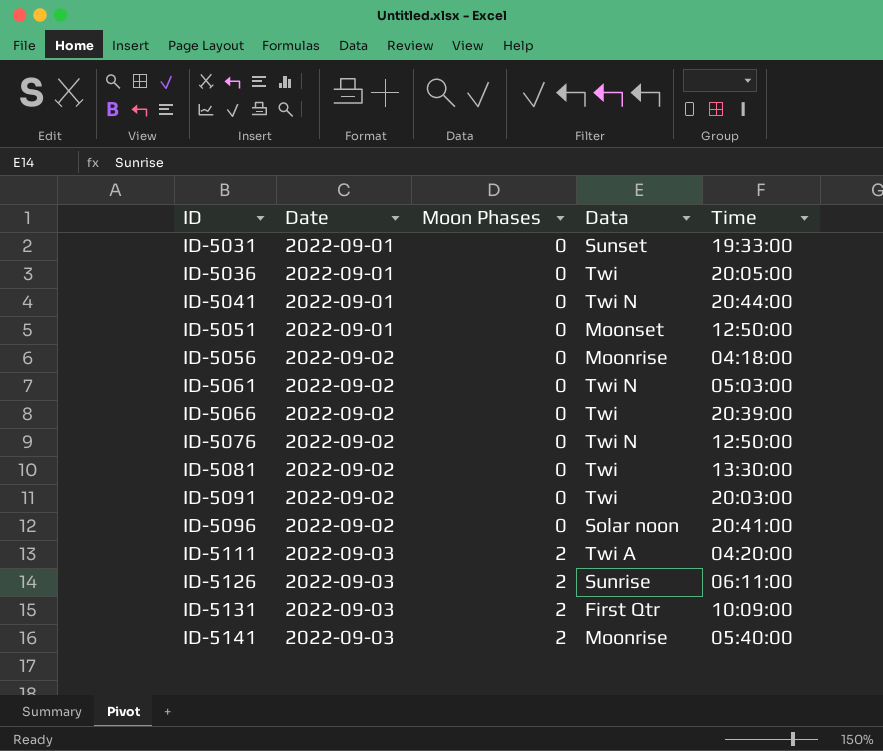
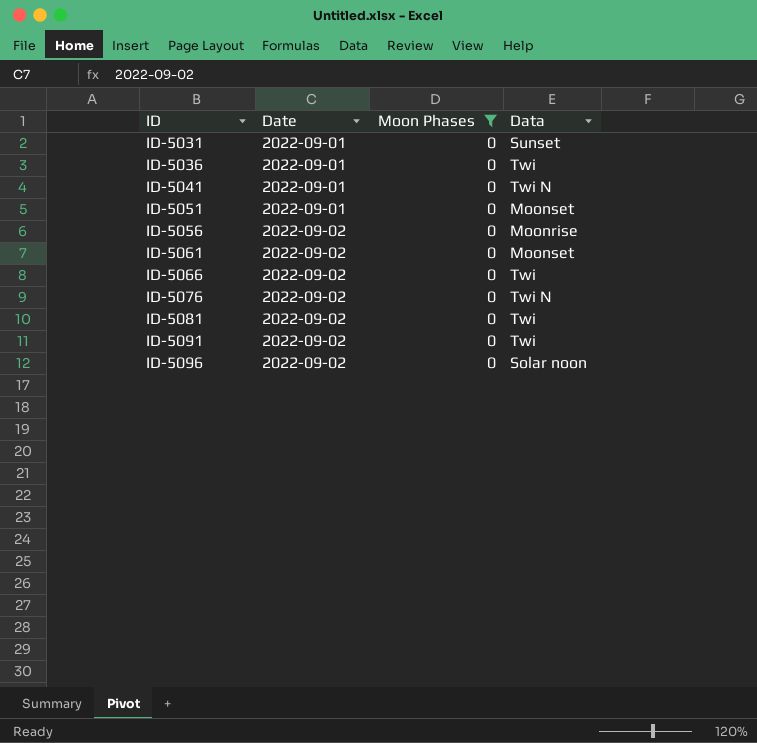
filter: none -> Moon Phases = 0
column Time | position: 5 -> none
ID-5061 | Data: Twi N -> Moonset

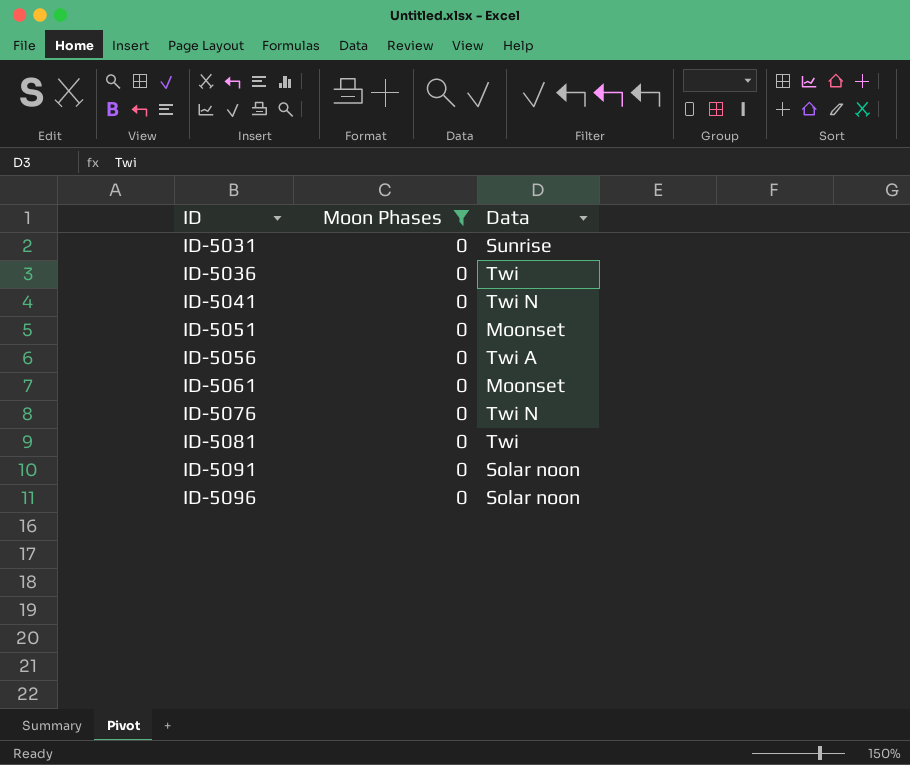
column Date | position: 2 -> none
row ID-5066: 2022-09-02 | 0 | Twi -> none
ID-5031 | Data: Sunset -> Sunrise
ID-5056 | Data: Moonrise -> Twi A
ID-5091 | Data: Twi -> Solar noon

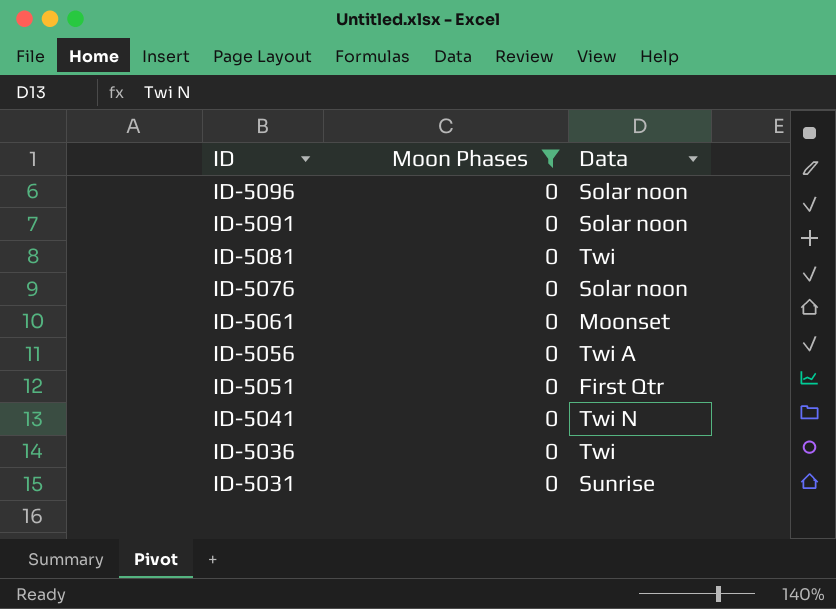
row order: ID ascending -> ID descending
ID-5076 | Data: Twi N -> Solar noon
ID-5051 | Data: Moonset -> First Qtr

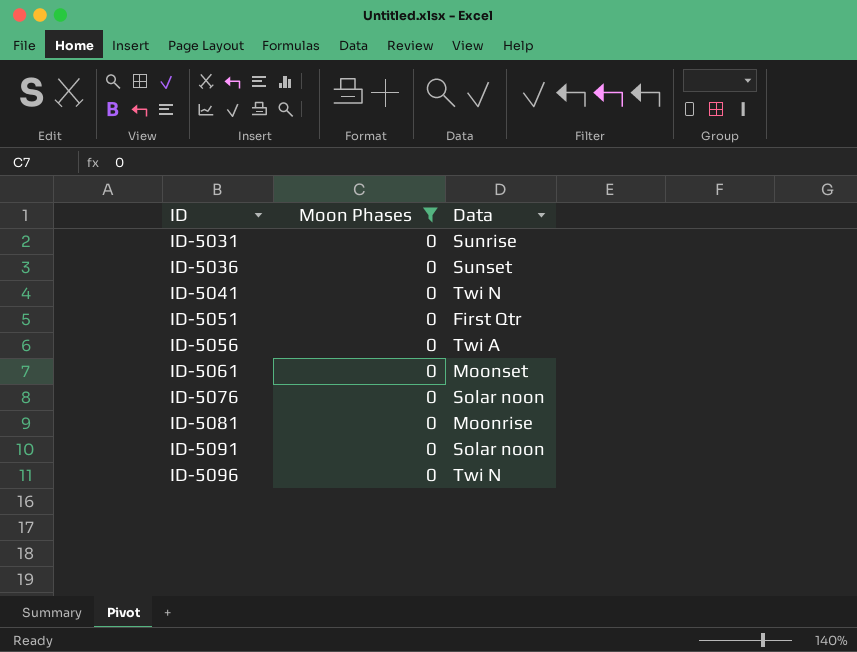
row order: ID descending -> ID ascending
ID-5036 | Data: Twi -> Sunset
ID-5081 | Data: Twi -> Moonrise
ID-5096 | Data: Solar noon -> Twi N

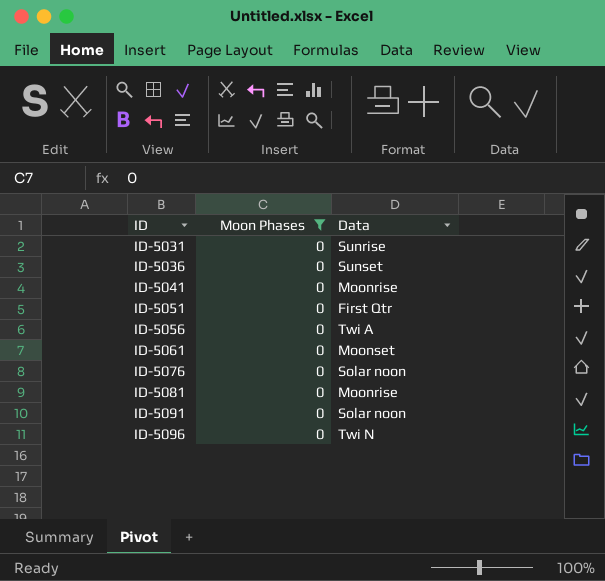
ID-5041 | Data: Twi N -> Moonrise

